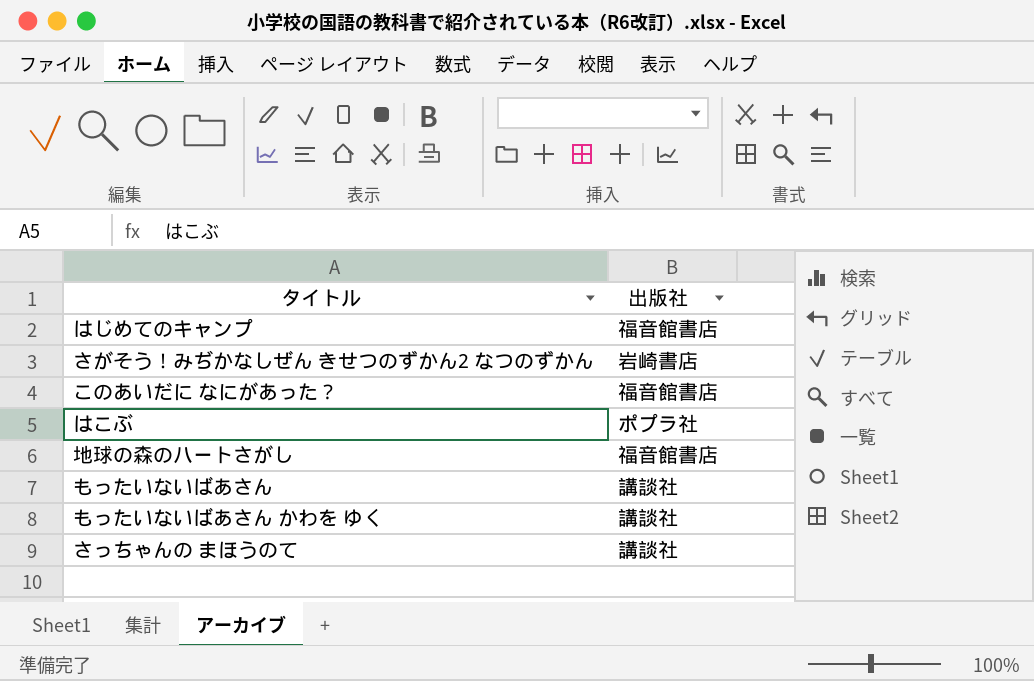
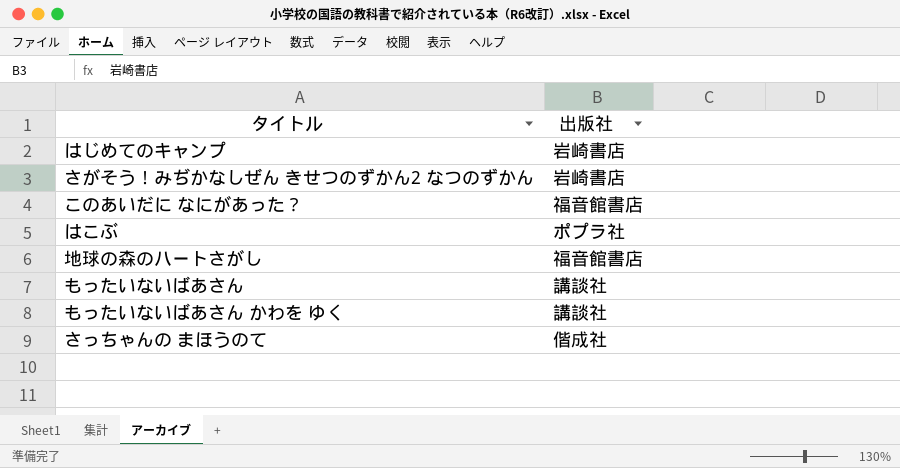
はじめてのキャンプ | 出版社: 福音館書店 -> 岩崎書店
さっちゃんの まほうのて | 出版社: 講談社 -> 偕成社

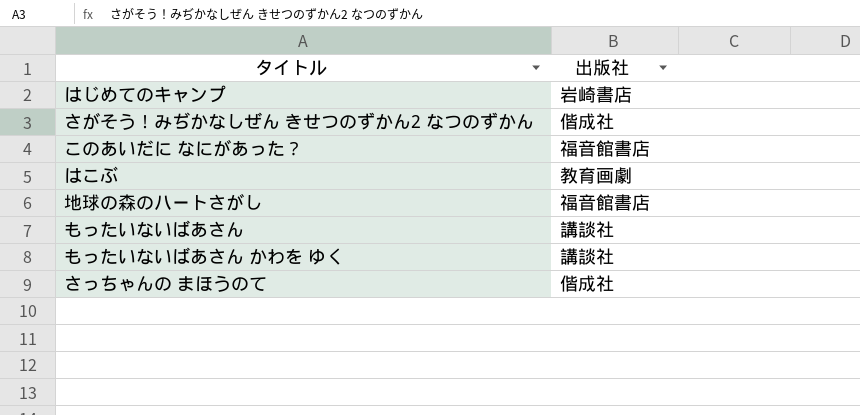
さがそう！みぢかなしぜん きせつのずかん2 なつのずかん | 出版社: 岩崎書店 -> 偕成社
はこぶ | 出版社: ポプラ社 -> 教育画劇

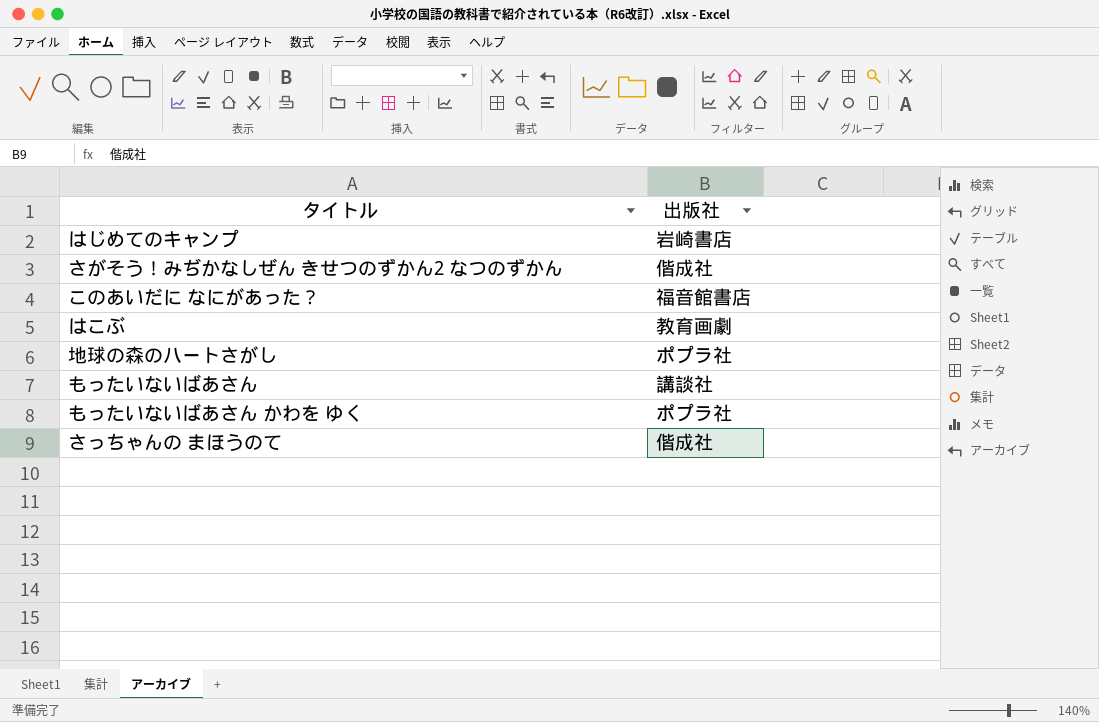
地球の森のハートさがし | 出版社: 福音館書店 -> ポプラ社
もったいないばあさん かわを ゆく | 出版社: 講談社 -> ポプラ社

